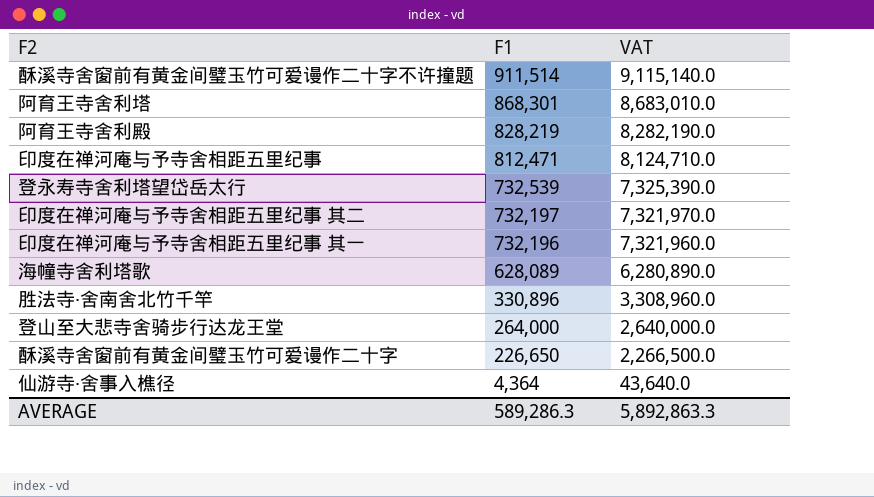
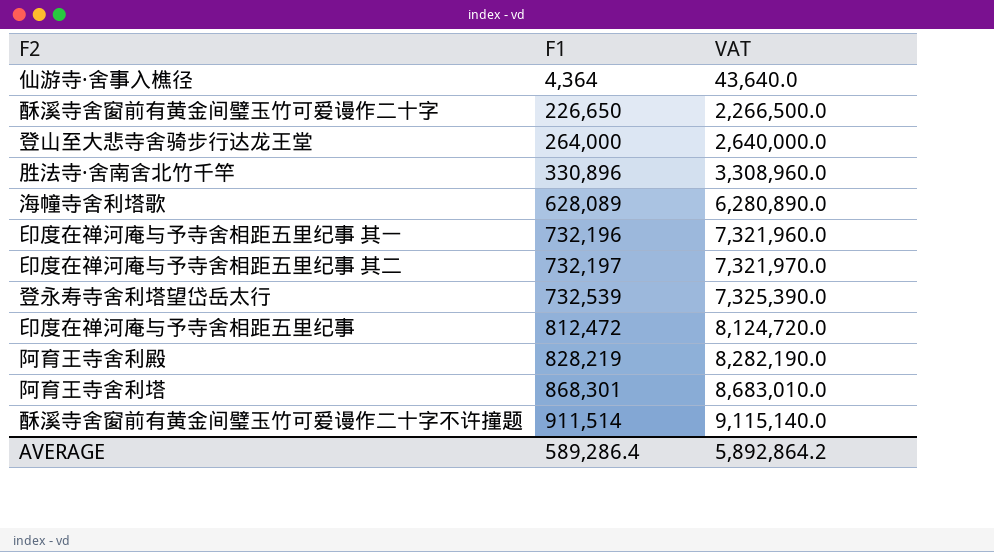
row order: F1 descending -> F1 ascending
印度在禅河庵与予寺舍相距五里纪事 | F1: 812,471 -> 812,472
印度在禅河庵与予寺舍相距五里纪事 | VAT: 8,124,710.0 -> 8,124,720.0
AVERAGE | F1: 589,286.3 -> 589,286.4
AVERAGE | VAT: 5,892,863.3 -> 5,892,864.2

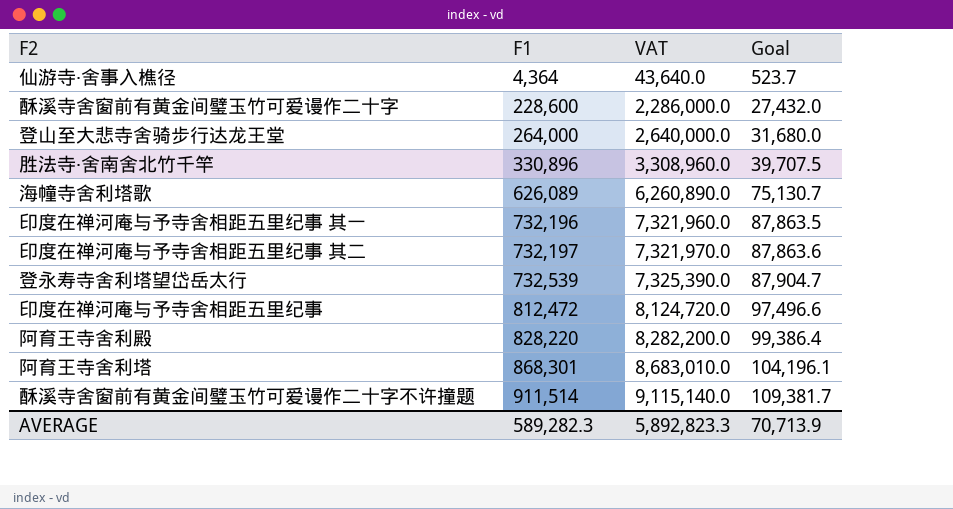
column Goal | formula: none -> [F1] * 0.12
酥溪寺舍窗前有黄金间璧玉竹可爱谩作二十字 | F1: 226,650 -> 228,600
酥溪寺舍窗前有黄金间璧玉竹可爱谩作二十字 | VAT: 2,266,500.0 -> 2,286,000.0
海幢寺舍利塔歌 | F1: 628,089 -> 626,089
海幢寺舍利塔歌 | VAT: 6,280,890.0 -> 6,260,890.0
阿育王寺舍利殿 | F1: 828,219 -> 828,220
阿育王寺舍利殿 | VAT: 8,282,190.0 -> 8,282,200.0
AVERAGE | F1: 589,286.4 -> 589,282.3
AVERAGE | VAT: 5,892,864.2 -> 5,892,823.3

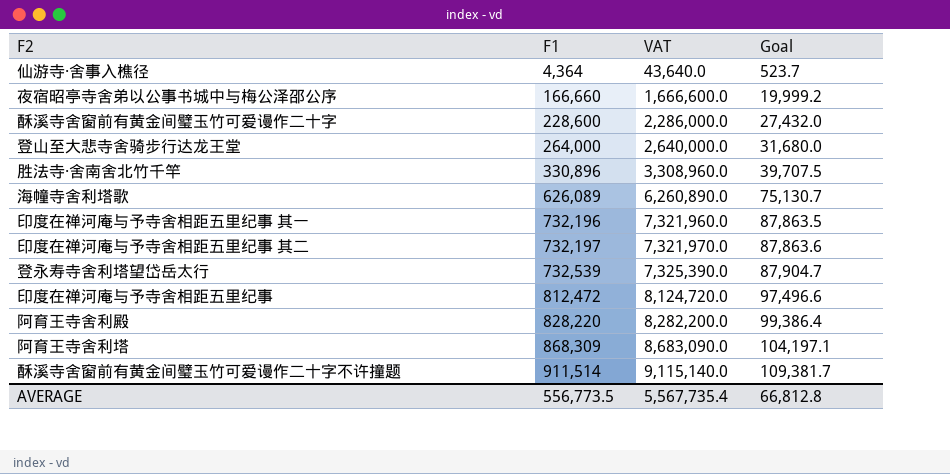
row 夜宿昭亭寺舍弟以公事书城中与梅公泽邵公序: none -> 166,660 | 1,666,600.0 | 19,999.2
阿育王寺舍利塔 | F1: 868,301 -> 868,309
阿育王寺舍利塔 | VAT: 8,683,010.0 -> 8,683,090.0
阿育王寺舍利塔 | Goal: 104,196.1 -> 104,197.1
AVERAGE | F1: 589,282.3 -> 556,773.5
AVERAGE | VAT: 5,892,823.3 -> 5,567,735.4
AVERAGE | Goal: 70,713.9 -> 66,812.8

